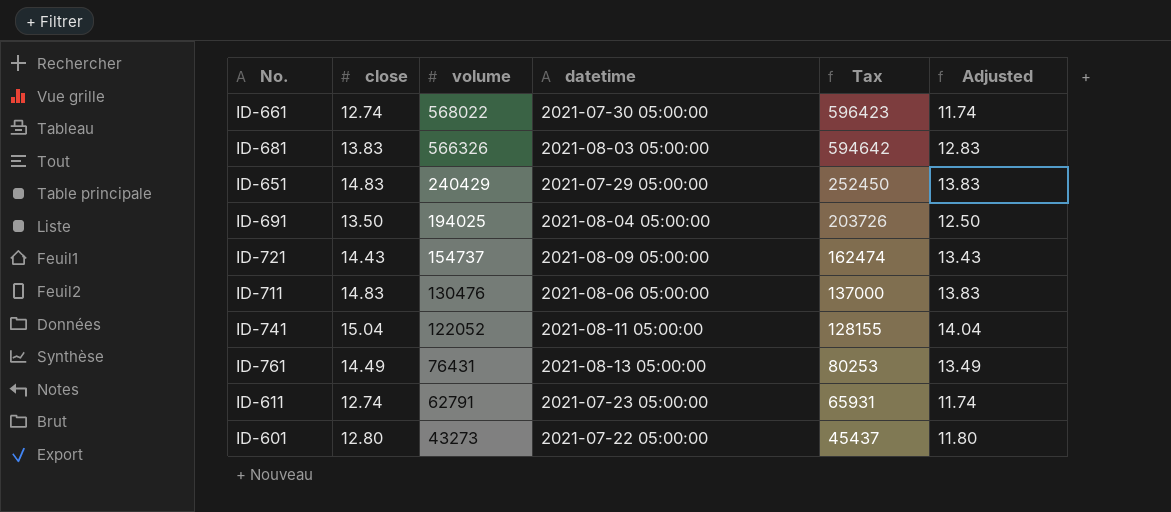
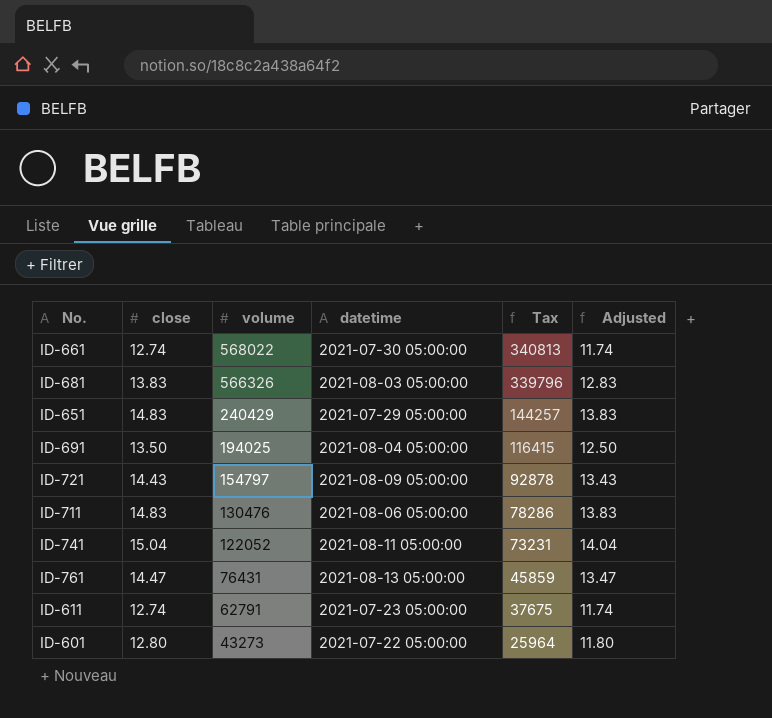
column Tax | formula: [volume] * 1.05 -> [volume] * 0.6
ID-721 | volume: 154737 -> 154797
ID-761 | close: 14.49 -> 14.47
ID-761 | Adjusted: 13.49 -> 13.47

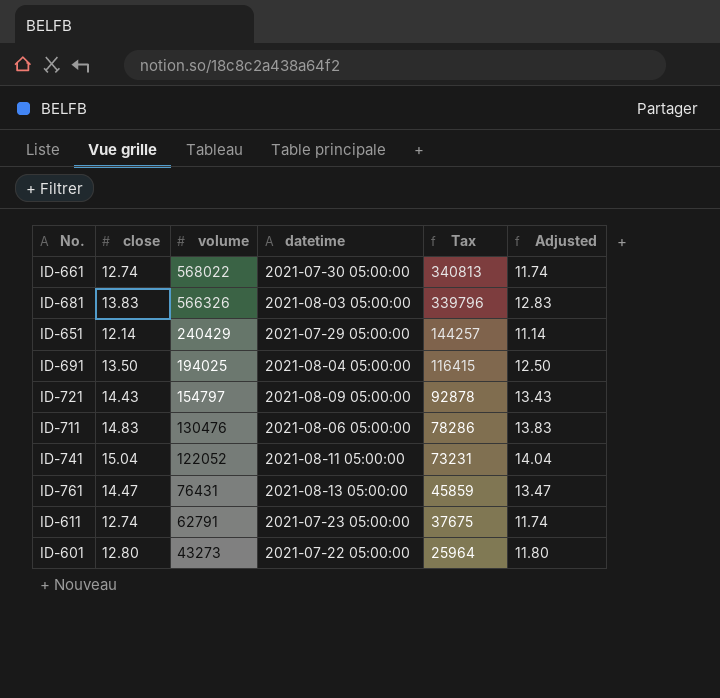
ID-651 | close: 14.83 -> 12.14
ID-651 | Adjusted: 13.83 -> 11.14

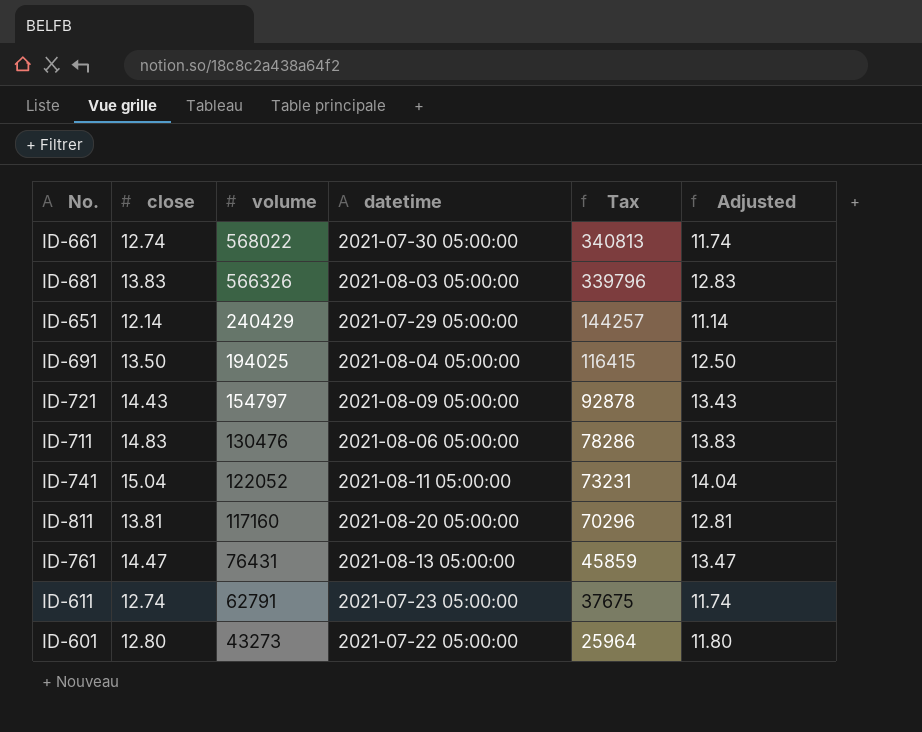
row ID-811: none -> 13.81 | 117160 | 2021-08-20 05:00:00 | 70296 | 12.81

